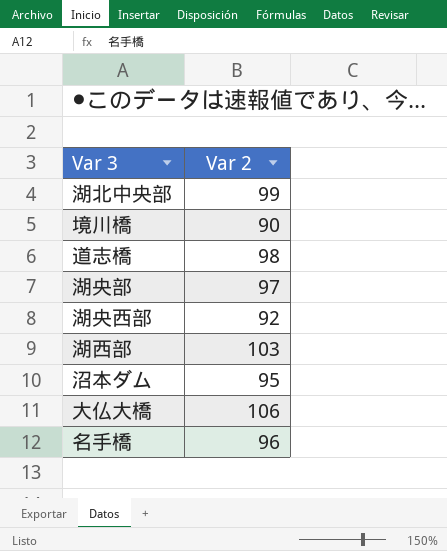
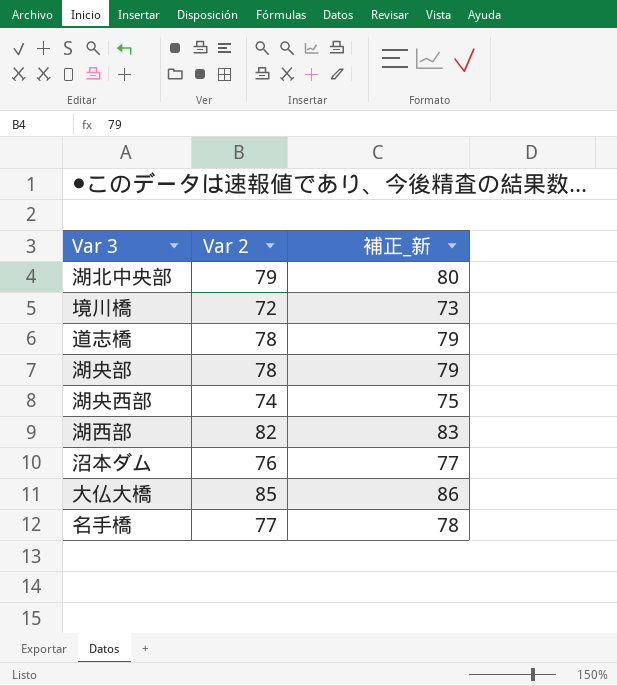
column 補正_新 | formula: none -> [Var 2] + 1
湖北中央部 | Var 2: 99 -> 79
境川橋 | Var 2: 90 -> 72
道志橋 | Var 2: 98 -> 78
湖央部 | Var 2: 97 -> 78
湖央西部 | Var 2: 92 -> 74
湖西部 | Var 2: 103 -> 82
沼本ダム | Var 2: 95 -> 76
大仏大橋 | Var 2: 106 -> 85
名手橋 | Var 2: 96 -> 77

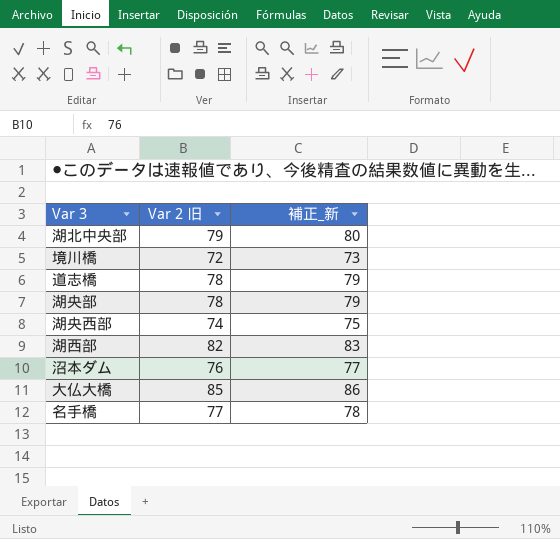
column name: Var 2 -> Var 2 旧

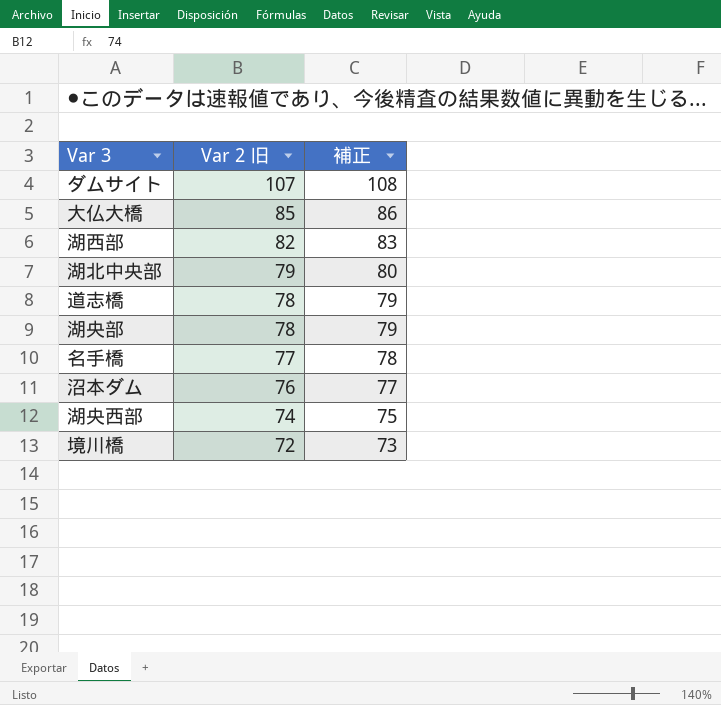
row order: none -> Var 2 旧 descending
column name: 補正_新 -> 補正
row ダムサイト: none -> 107 | 108

